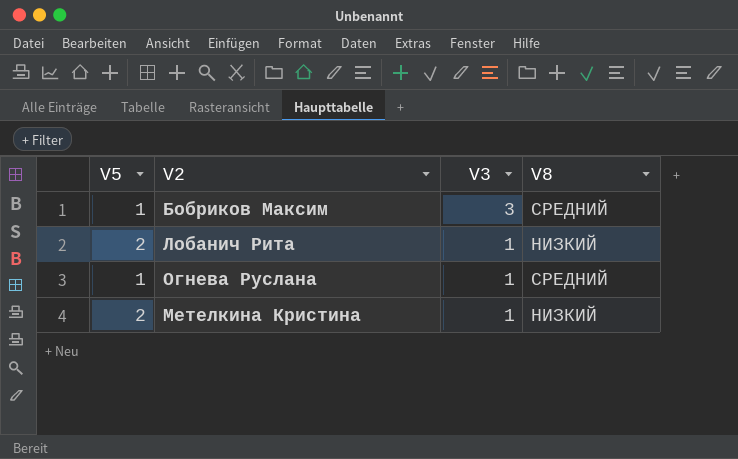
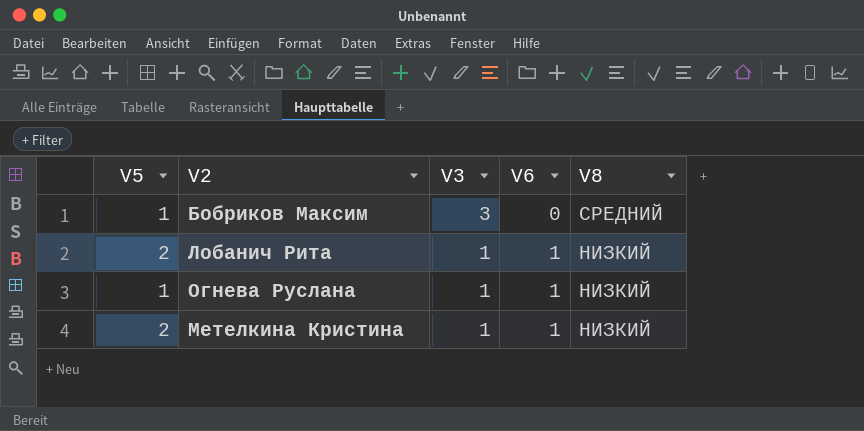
column V6 | position: none -> 4
Огнева Руслана | V8: СРЕДНИЙ -> НИЗКИЙ

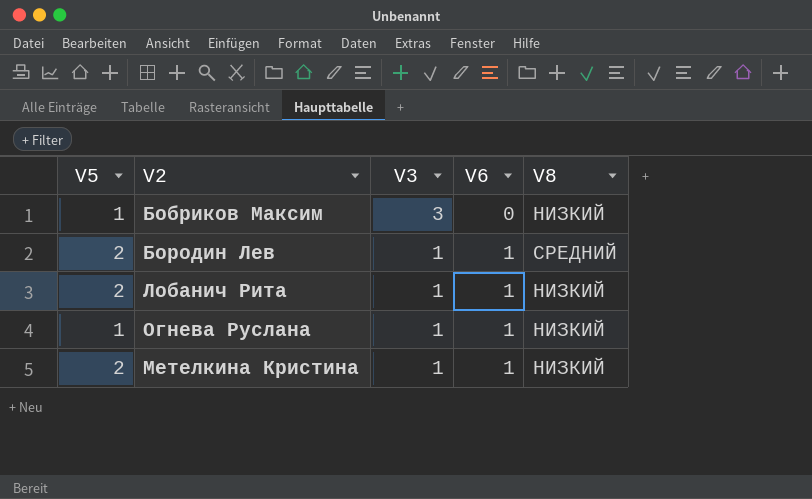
Бобриков Максим | V8: СРЕДНИЙ -> НИЗКИЙ
row Бородин Лев: none -> 2 | 1 | 1 | СРЕДНИЙ

